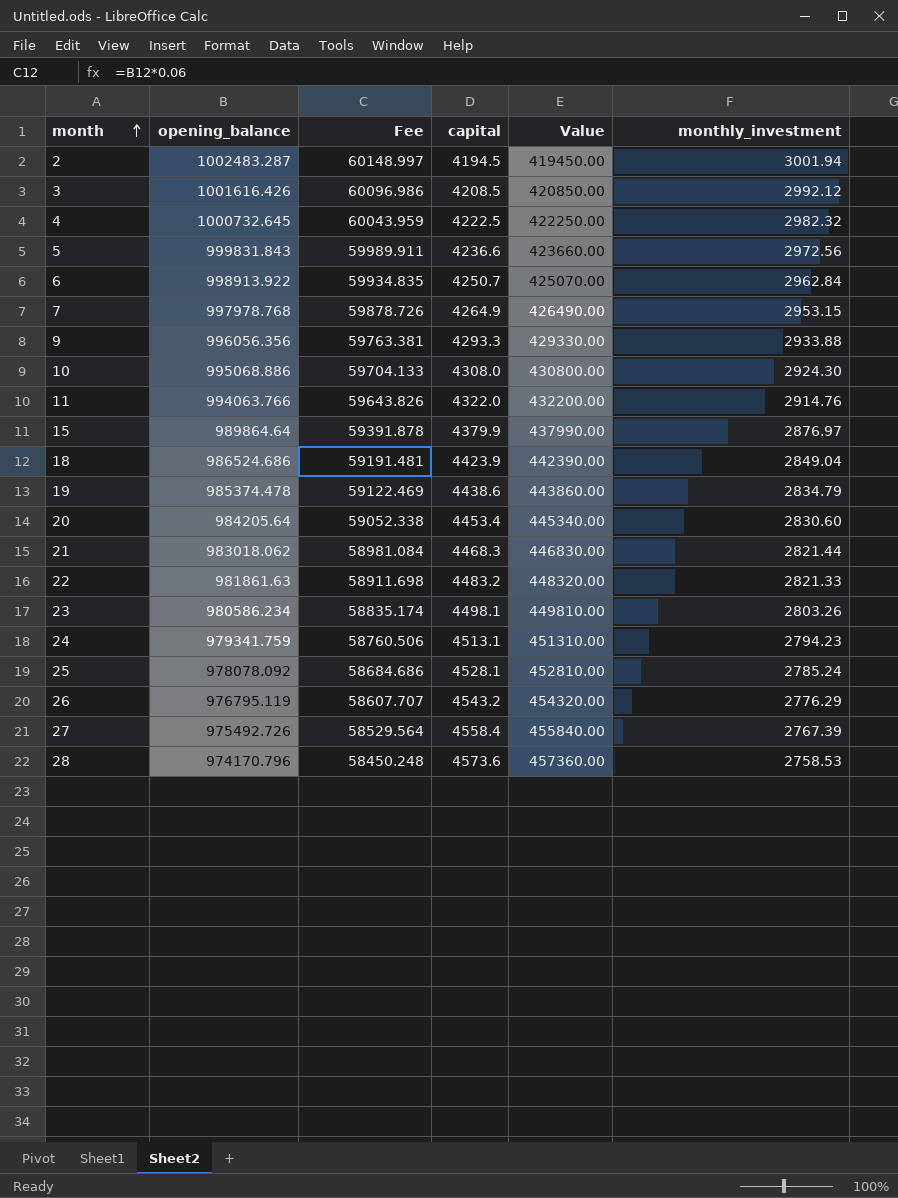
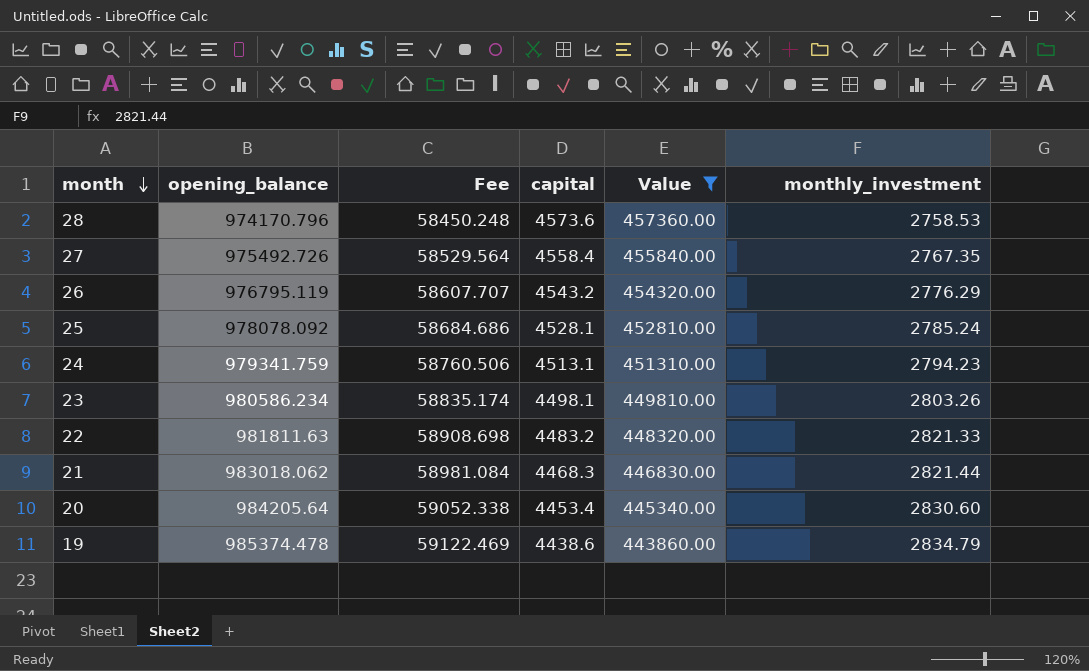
filter: none -> Value >= 443860.00
row order: month ascending -> month descending
27 | monthly_investment: 2767.39 -> 2767.35
22 | opening_balance: 981861.63 -> 981811.63
22 | Fee: 58911.698 -> 58908.698

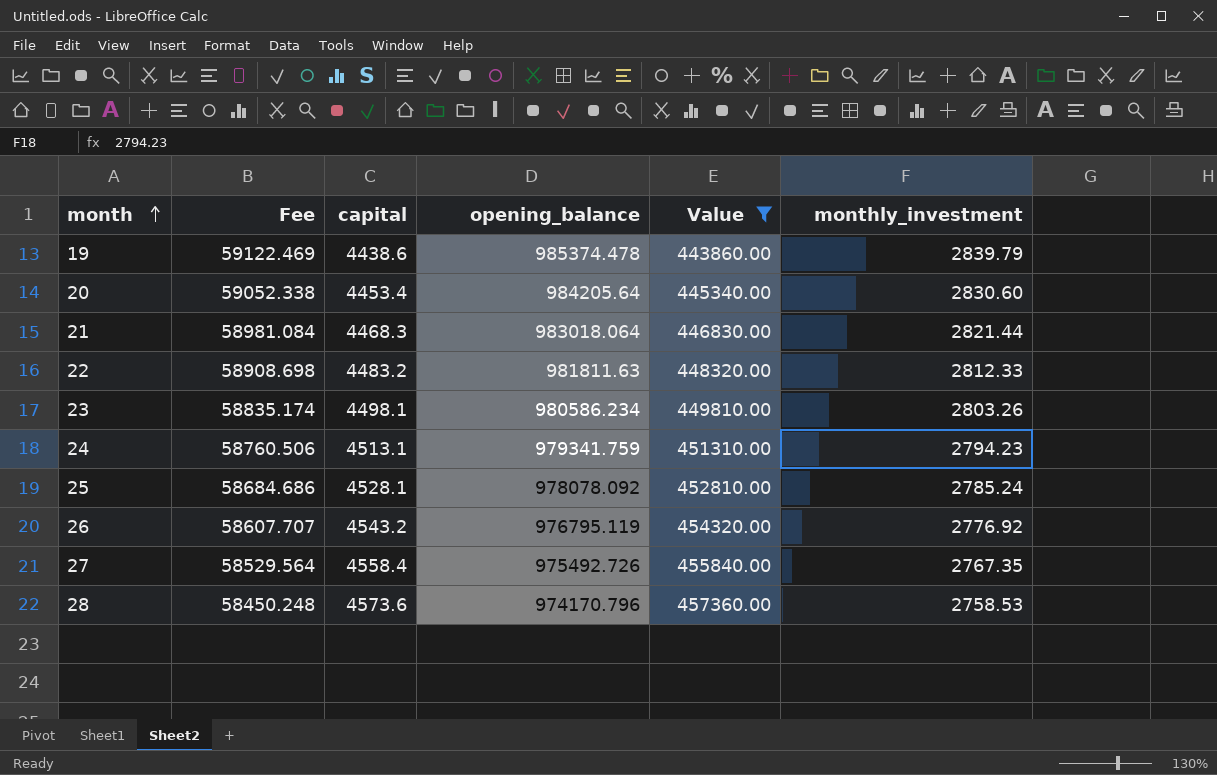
row order: month descending -> month ascending
column opening_balance | position: 2 -> 4
19 | monthly_investment: 2834.79 -> 2839.79
21 | opening_balance: 983018.062 -> 983018.064
22 | monthly_investment: 2821.33 -> 2812.33
26 | monthly_investment: 2776.29 -> 2776.92

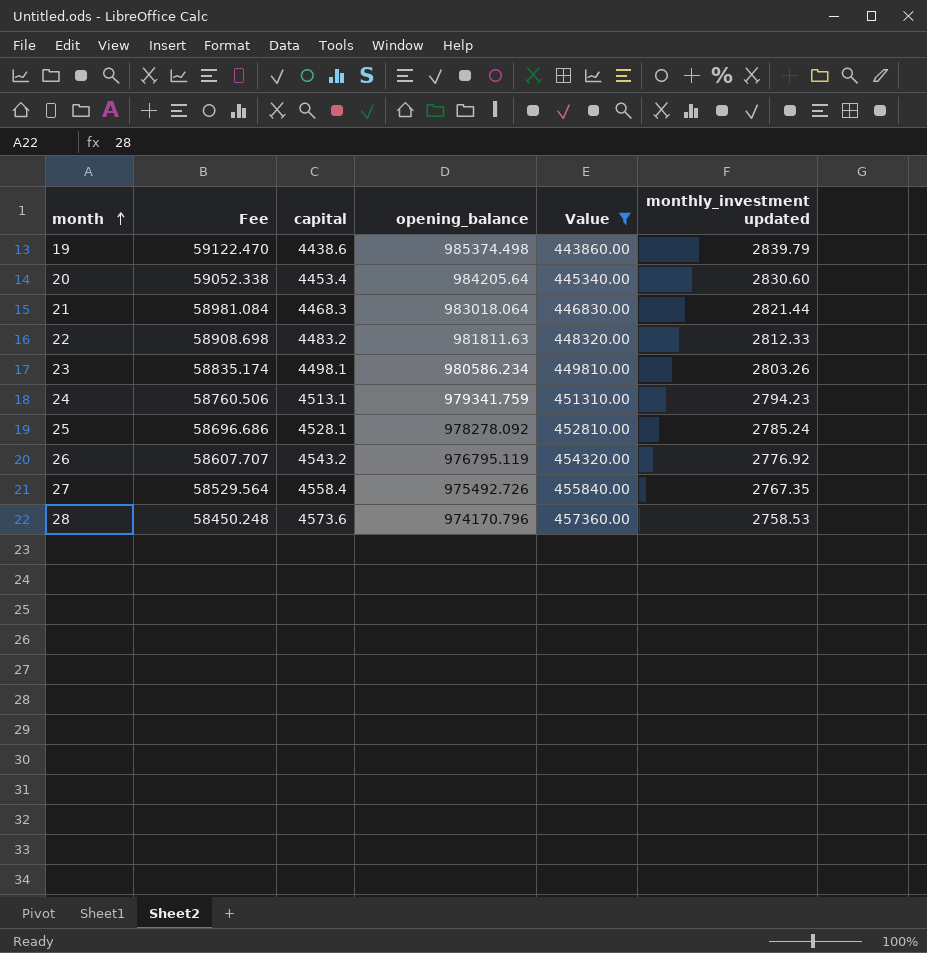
column name: monthly_investment -> monthly_investment updated
19 | Fee: 59122.469 -> 59122.470
19 | opening_balance: 985374.478 -> 985374.498
25 | Fee: 58684.686 -> 58696.686
25 | opening_balance: 978078.092 -> 978278.092

